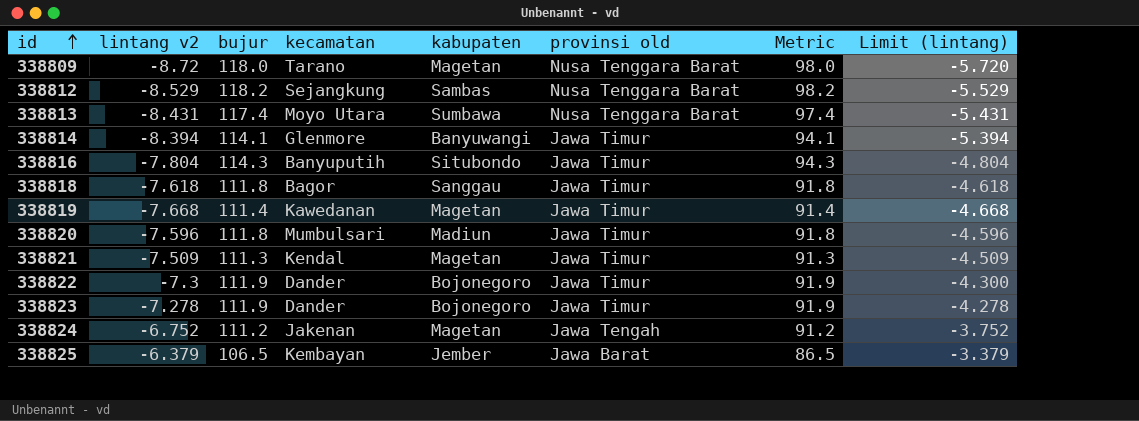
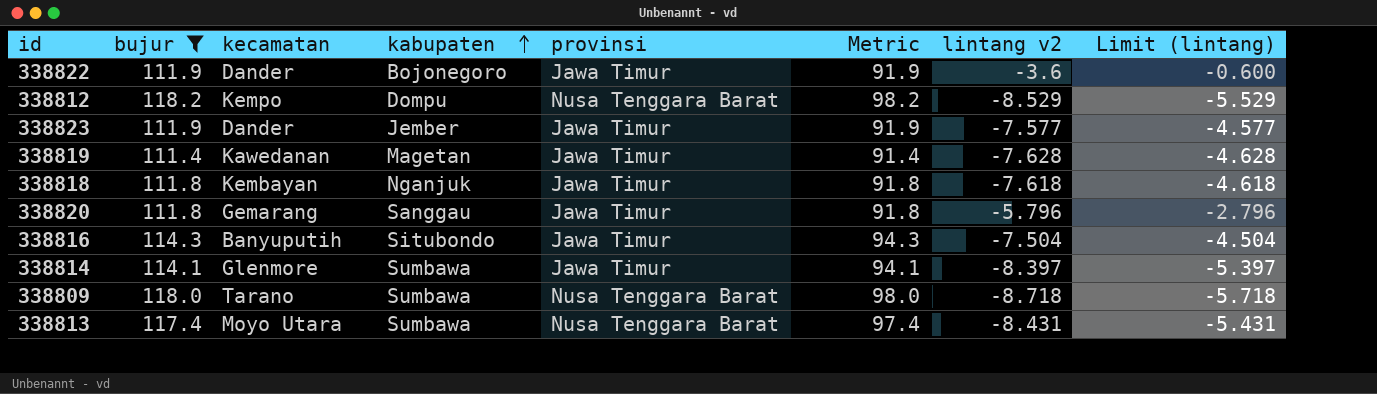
filter: none -> bujur >= 111.4
row order: id ascending -> kabupaten ascending
column name: provinsi old -> provinsi
column lintang v2 | position: 2 -> 7
338822 | lintang v2: -7.3 -> -3.6
338822 | Limit (lintang): -4.300 -> -0.600
338812 | kecamatan: Sejangkung -> Kempo
338812 | kabupaten: Sambas -> Dompu
338823 | kabupaten: Bojonegoro -> Jember
338823 | lintang v2: -7.278 -> -7.577
338823 | Limit (lintang): -4.278 -> -4.577
338819 | lintang v2: -7.668 -> -7.628
338819 | Limit (lintang): -4.668 -> -4.628
338818 | kecamatan: Bagor -> Kembayan
338818 | kabupaten: Sanggau -> Nganjuk
338820 | kecamatan: Mumbulsari -> Gemarang
338820 | kabupaten: Madiun -> Sanggau
338820 | lintang v2: -7.596 -> -5.796
338820 | Limit (lintang): -4.596 -> -2.796
338816 | lintang v2: -7.804 -> -7.504
338816 | Limit (lintang): -4.804 -> -4.504
338814 | kabupaten: Banyuwangi -> Sumbawa
338814 | lintang v2: -8.394 -> -8.397
338814 | Limit (lintang): -5.394 -> -5.397
338809 | kabupaten: Magetan -> Sumbawa
338809 | lintang v2: -8.72 -> -8.718
338809 | Limit (lintang): -5.720 -> -5.718

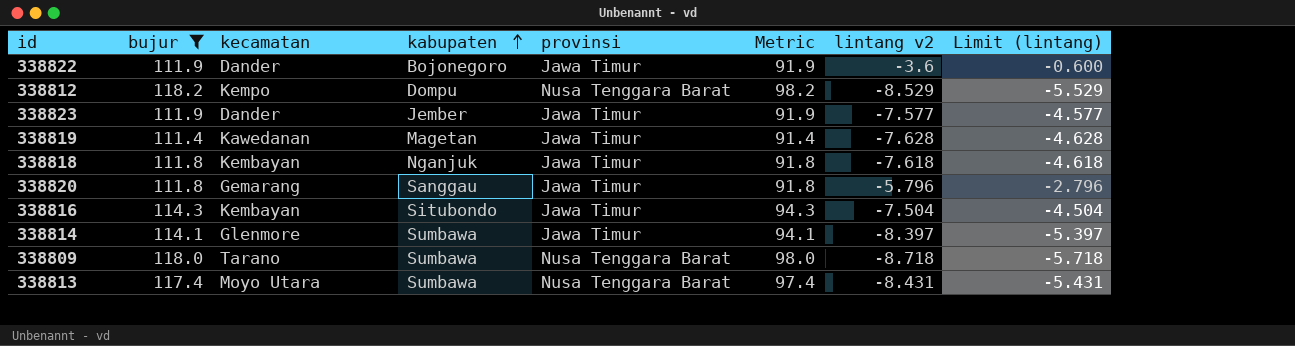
338816 | kecamatan: Banyuputih -> Kembayan

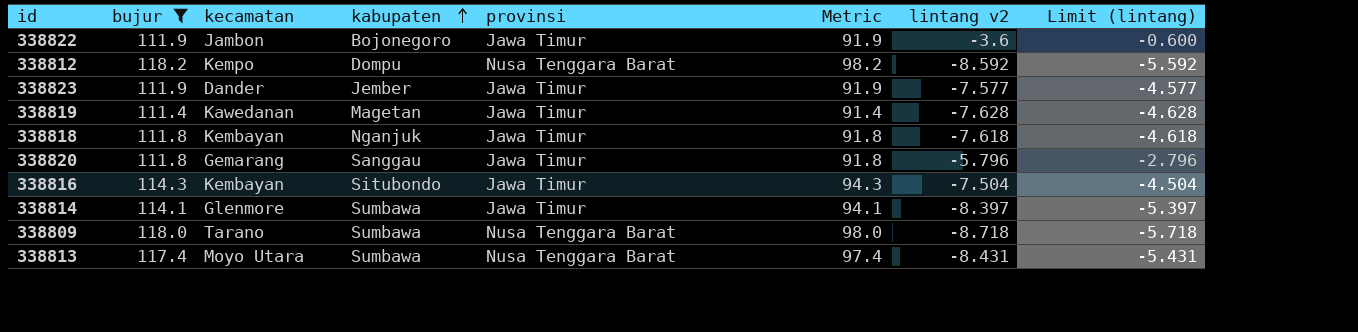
338822 | kecamatan: Dander -> Jambon
338812 | lintang v2: -8.529 -> -8.592
338812 | Limit (lintang): -5.529 -> -5.592

